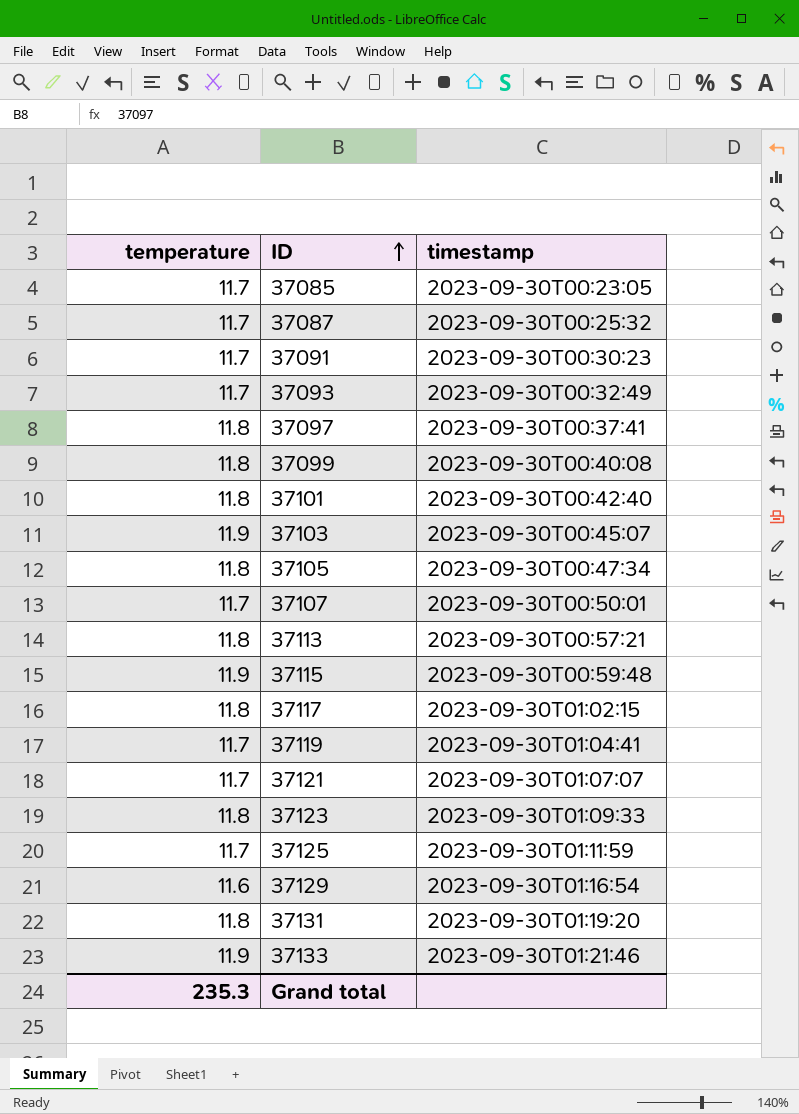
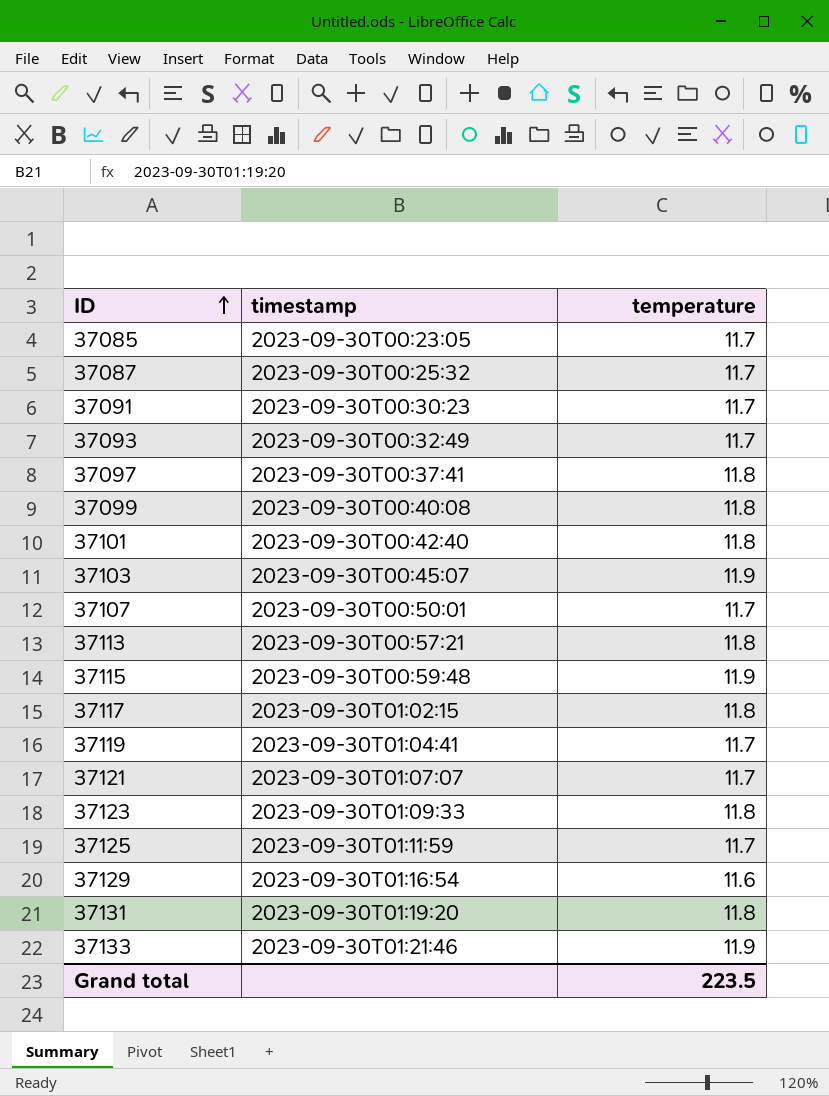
column temperature | position: 1 -> 3
row 37105: 11.8 | 2023-09-30T00:47:34 -> none
Grand total | temperature: 235.3 -> 223.5

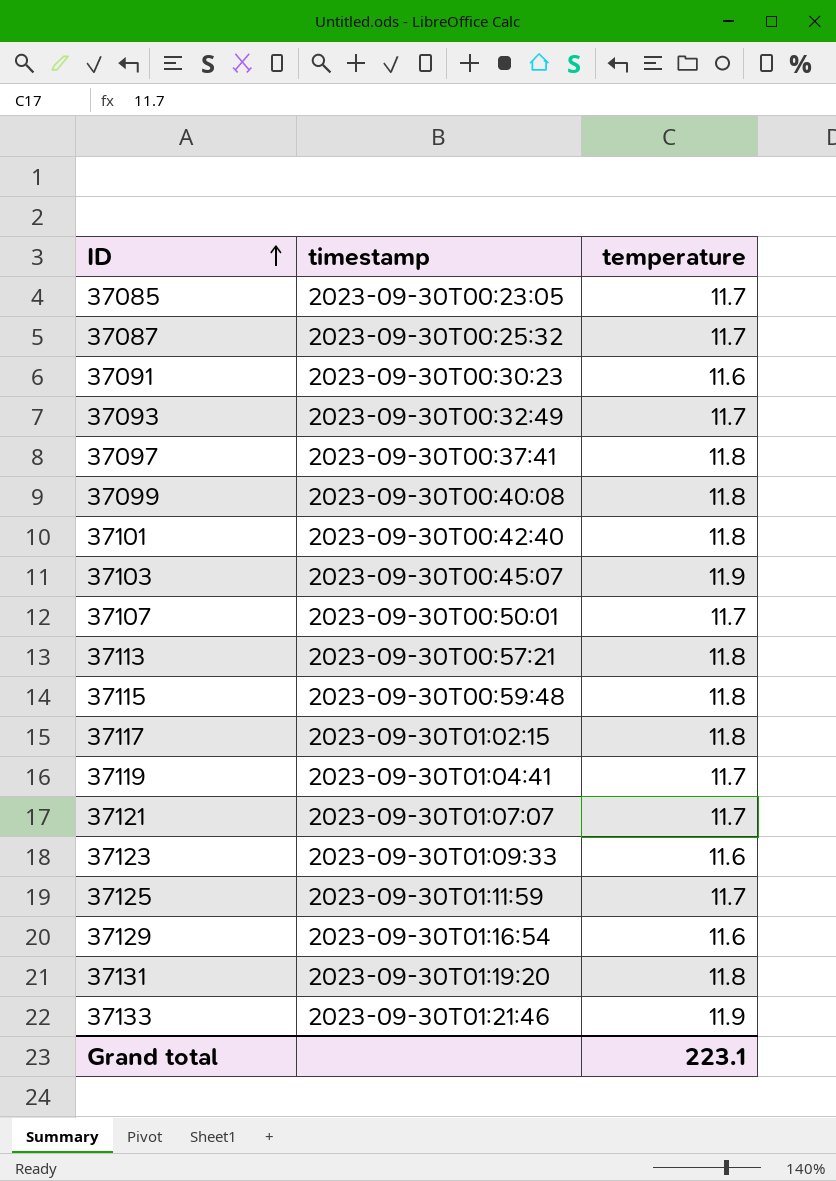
37091 | temperature: 11.7 -> 11.6
37115 | temperature: 11.9 -> 11.8
37123 | temperature: 11.8 -> 11.6
Grand total | temperature: 223.5 -> 223.1

